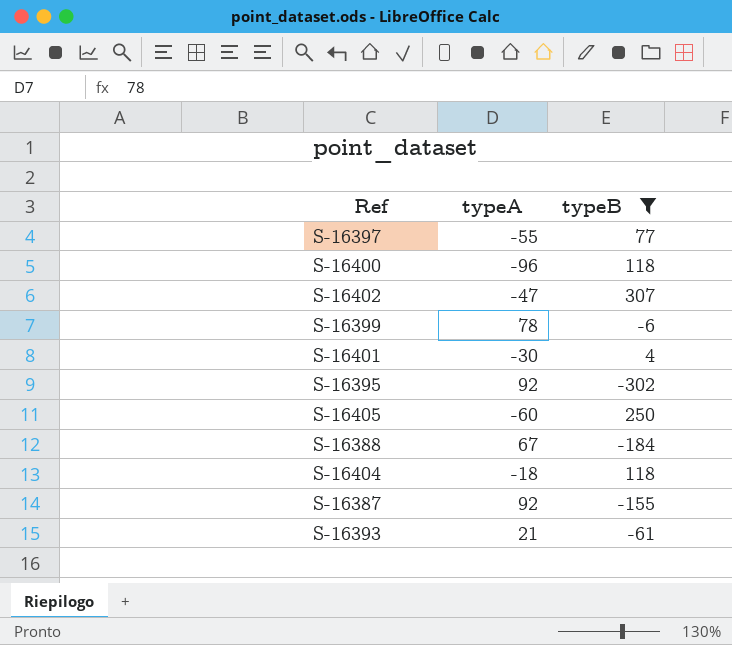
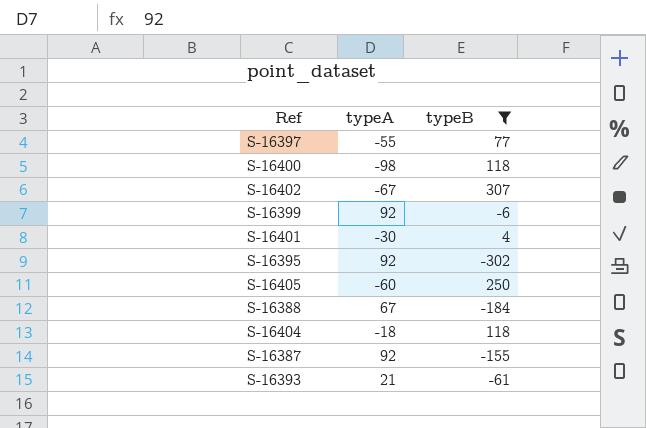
S-16400 | typeA: -96 -> -98
S-16402 | typeA: -47 -> -67
S-16399 | typeA: 78 -> 92

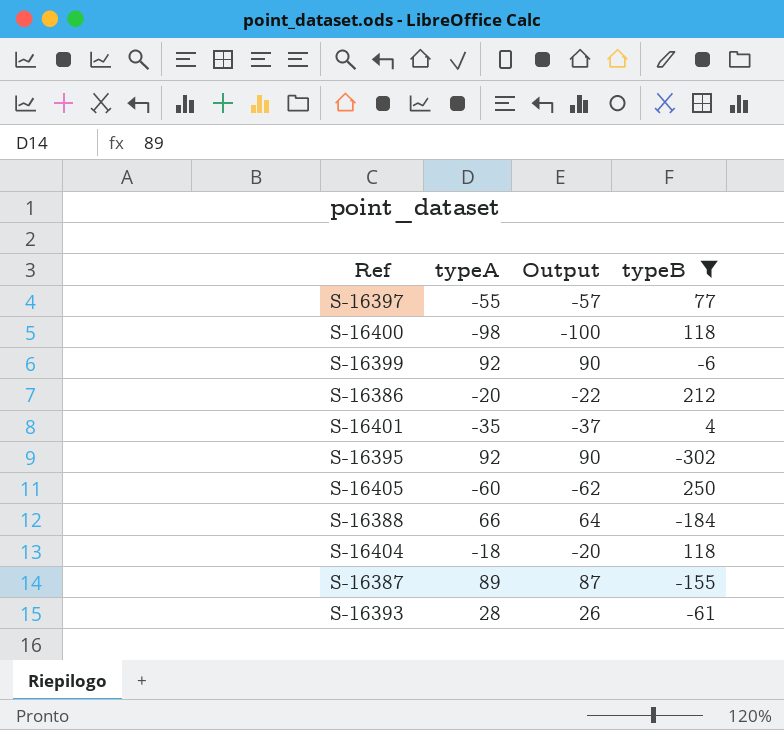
column Output | formula: none -> [typeA] - 2
row S-16402: -67 | 307 -> none
row S-16386: none -> -20 | -22 | 212
S-16401 | typeA: -30 -> -35
S-16388 | typeA: 67 -> 66
S-16387 | typeA: 92 -> 89
S-16393 | typeA: 21 -> 28

